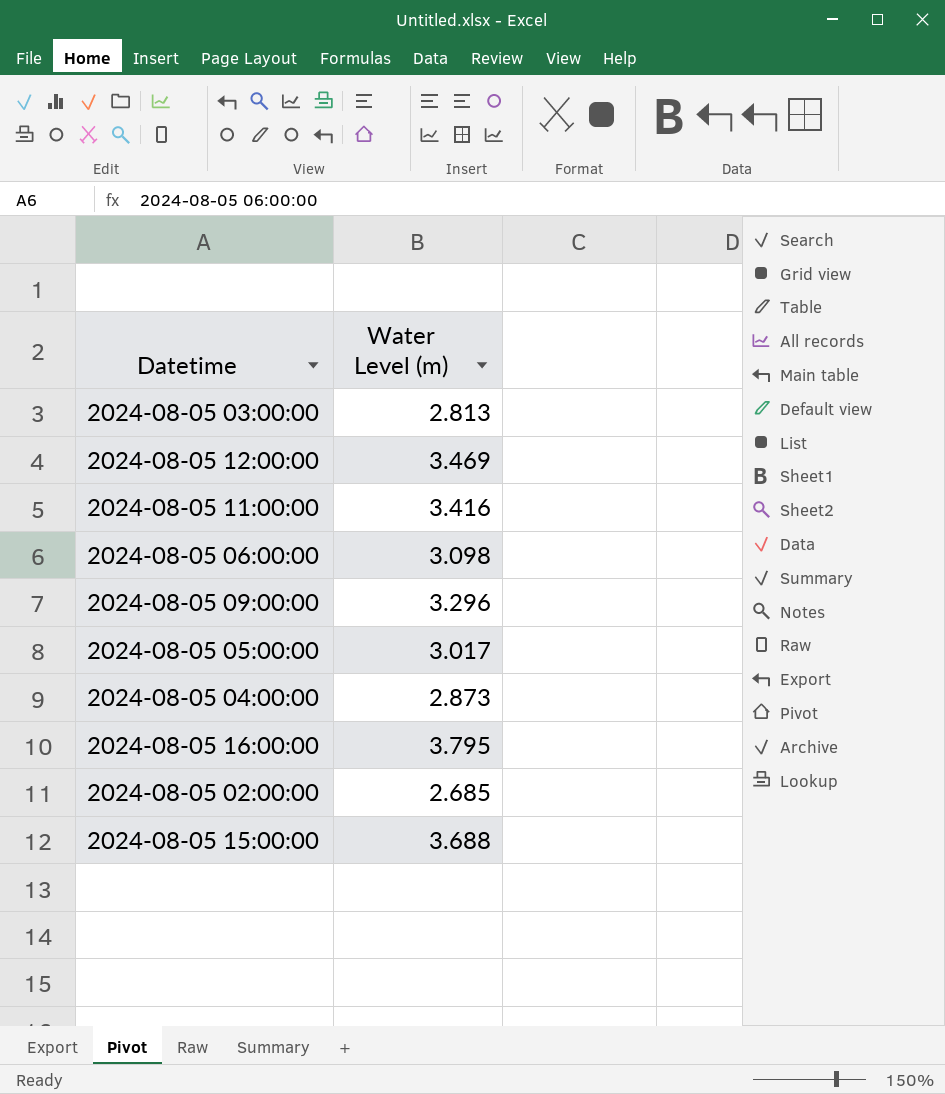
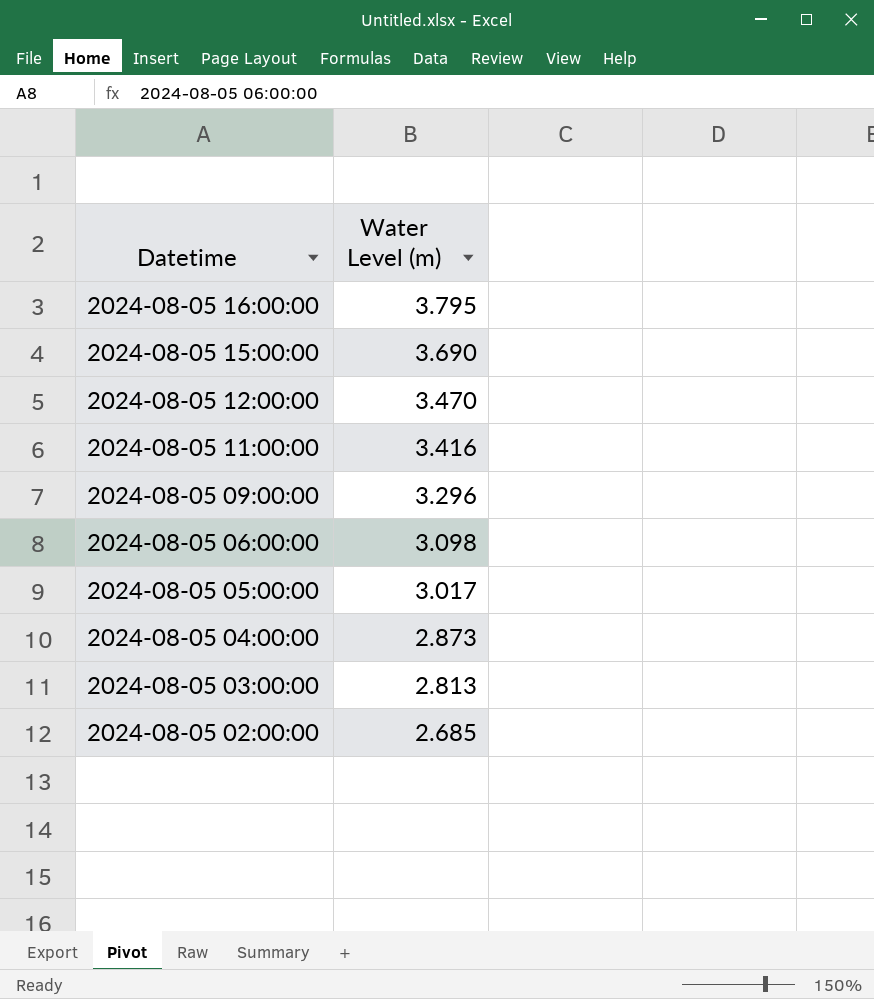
row order: none -> Datetime descending
2024-08-05 15:00:00 | Water Level (m): 3.688 -> 3.690
2024-08-05 12:00:00 | Water Level (m): 3.469 -> 3.470

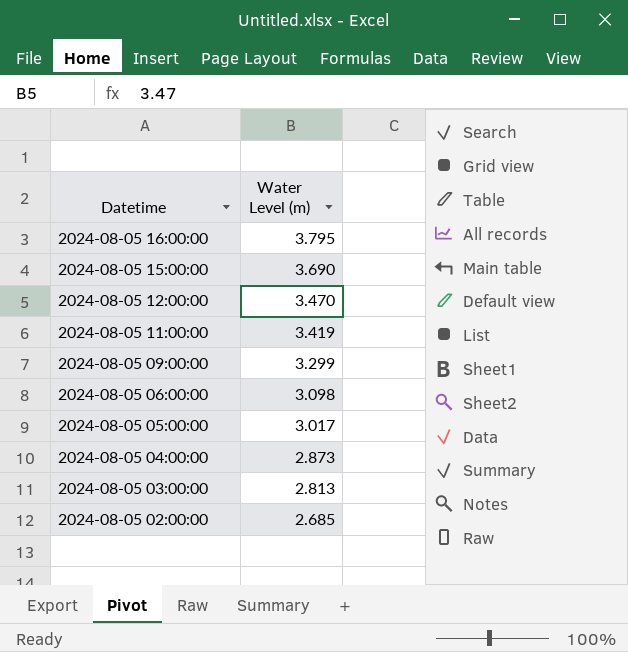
2024-08-05 11:00:00 | Water Level (m): 3.416 -> 3.419
2024-08-05 09:00:00 | Water Level (m): 3.296 -> 3.299

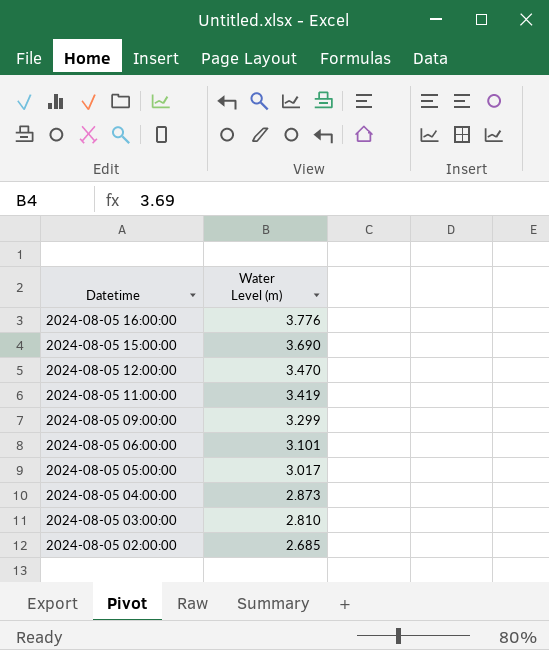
2024-08-05 16:00:00 | Water Level (m): 3.795 -> 3.776
2024-08-05 06:00:00 | Water Level (m): 3.098 -> 3.101
2024-08-05 03:00:00 | Water Level (m): 2.813 -> 2.810

